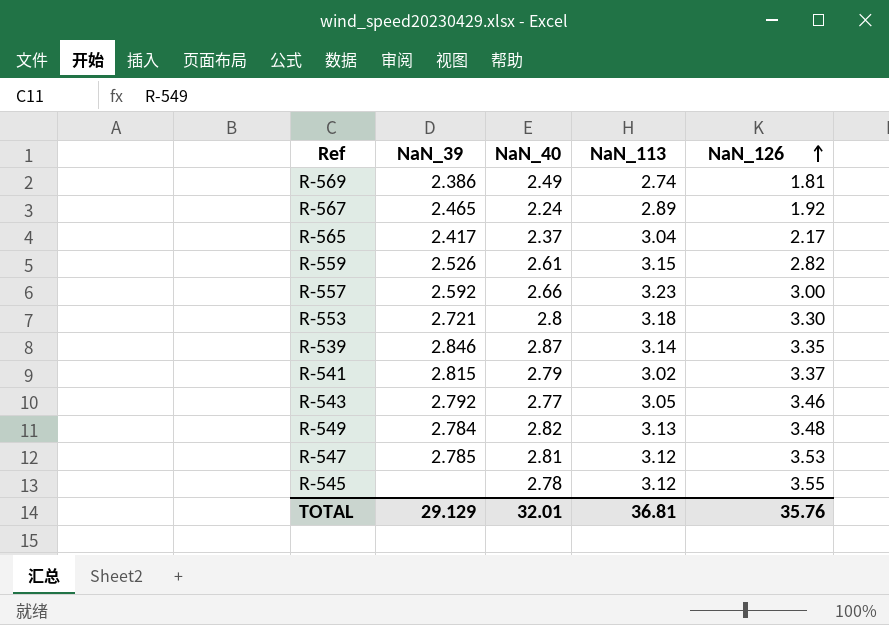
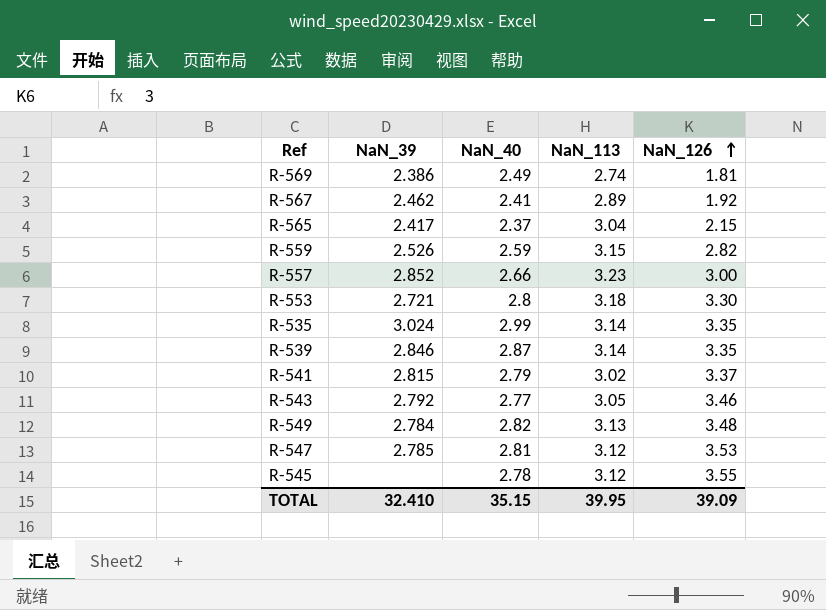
R-567 | NaN_39: 2.465 -> 2.462
R-567 | NaN_40: 2.24 -> 2.41
R-565 | NaN_126: 2.17 -> 2.15
R-559 | NaN_40: 2.61 -> 2.59
R-557 | NaN_39: 2.592 -> 2.852
row R-535: none -> 3.024 | 2.99 | 3.14 | 3.35
TOTAL | NaN_39: 29.129 -> 32.410
TOTAL | NaN_40: 32.01 -> 35.15
TOTAL | NaN_113: 36.81 -> 39.95
TOTAL | NaN_126: 35.76 -> 39.09

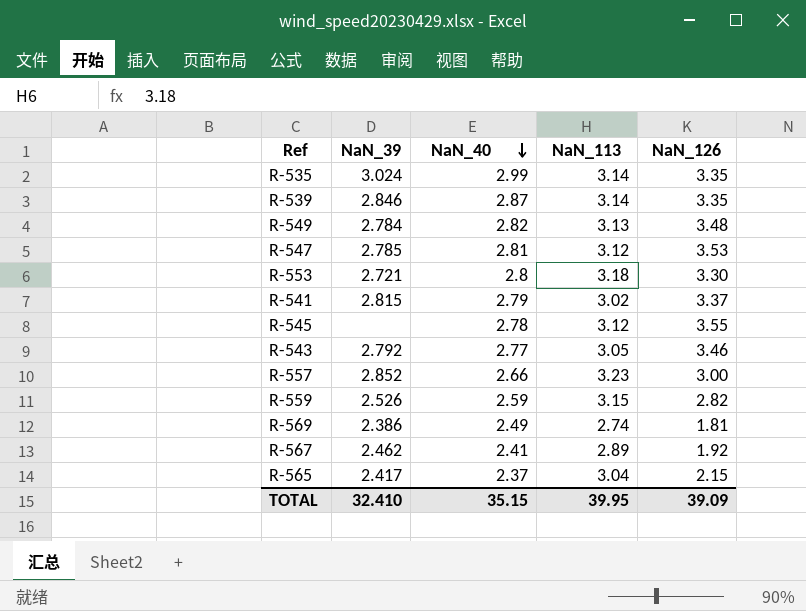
row order: NaN_126 ascending -> NaN_40 descending

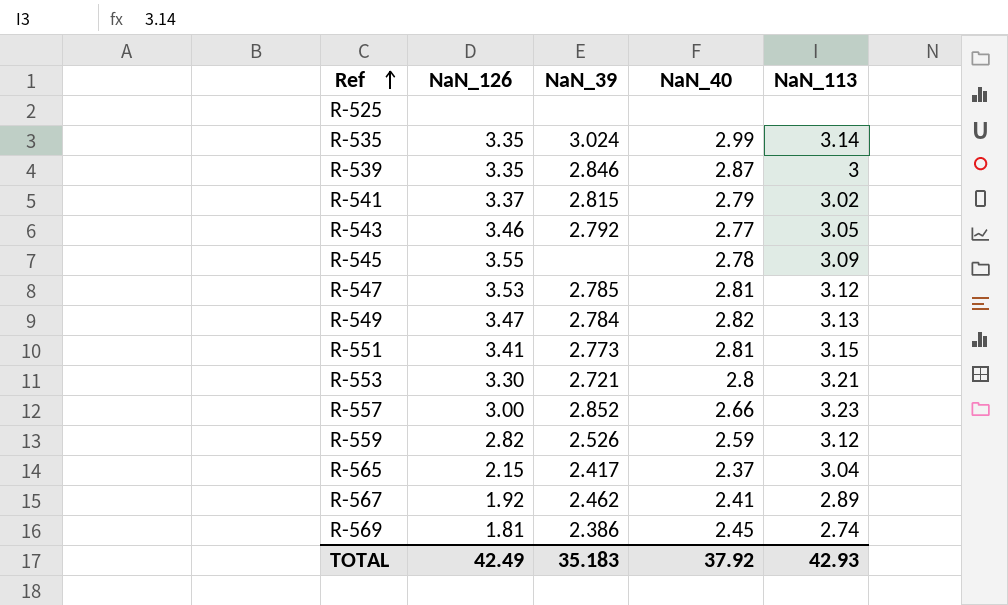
row order: NaN_40 descending -> Ref ascending
column NaN_126 | position: 5 -> 2
row R-525: none -> none | none | none | none
R-539 | NaN_113: 3.14 -> 3
R-545 | NaN_113: 3.12 -> 3.09
R-549 | NaN_126: 3.48 -> 3.47
row R-551: none -> 3.41 | 2.773 | 2.81 | 3.15
R-553 | NaN_113: 3.18 -> 3.21
R-559 | NaN_113: 3.15 -> 3.12
R-569 | NaN_40: 2.49 -> 2.45
TOTAL | NaN_126: 39.09 -> 42.49
TOTAL | NaN_39: 32.410 -> 35.183
TOTAL | NaN_40: 35.15 -> 37.92
TOTAL | NaN_113: 39.95 -> 42.93

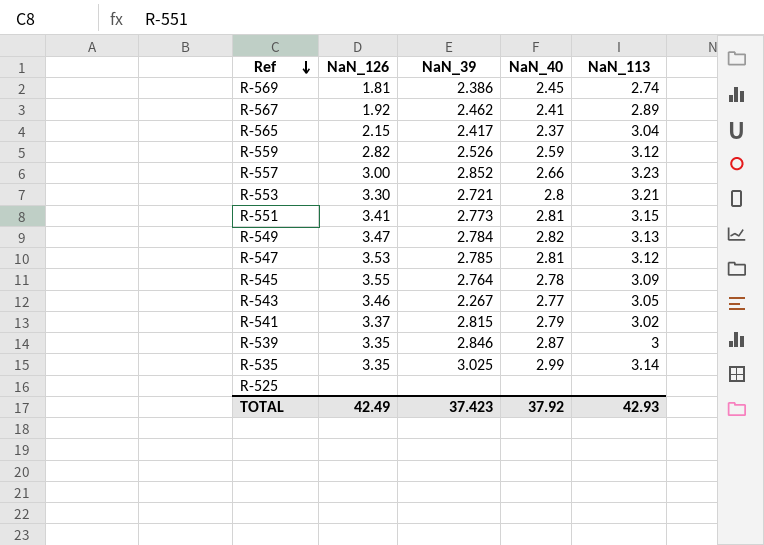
row order: Ref ascending -> Ref descending
R-545 | NaN_39: none -> 2.764
R-543 | NaN_39: 2.792 -> 2.267
R-535 | NaN_39: 3.024 -> 3.025
TOTAL | NaN_39: 35.183 -> 37.423

